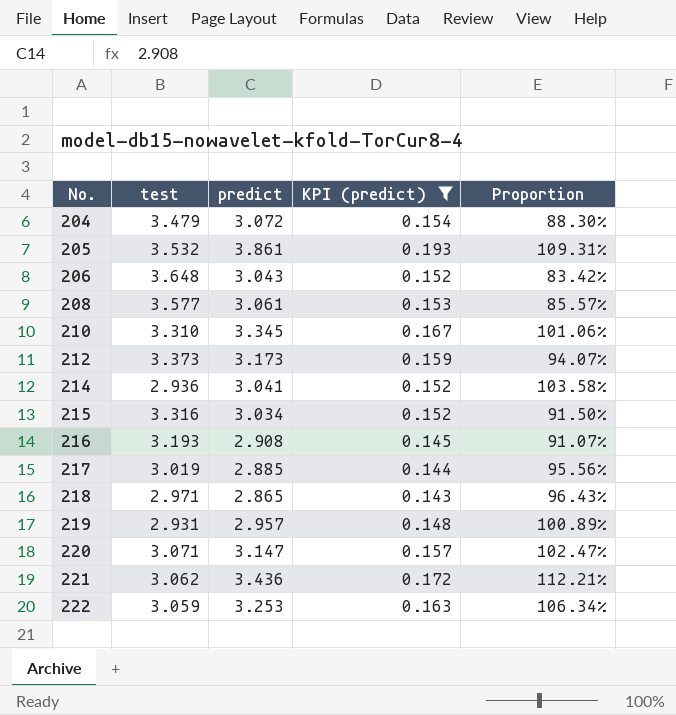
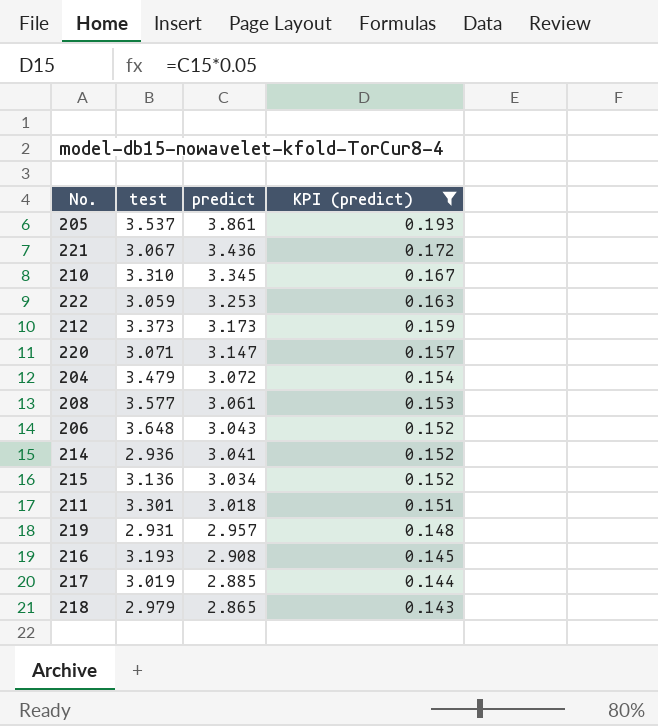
row order: No. ascending -> predict descending
column Proportion | formula: [predict] / [test] -> none
205 | test: 3.532 -> 3.537
221 | test: 3.062 -> 3.067
215 | test: 3.316 -> 3.136
row 211: none -> 3.301 | 3.018 | 0.151
218 | test: 2.971 -> 2.979

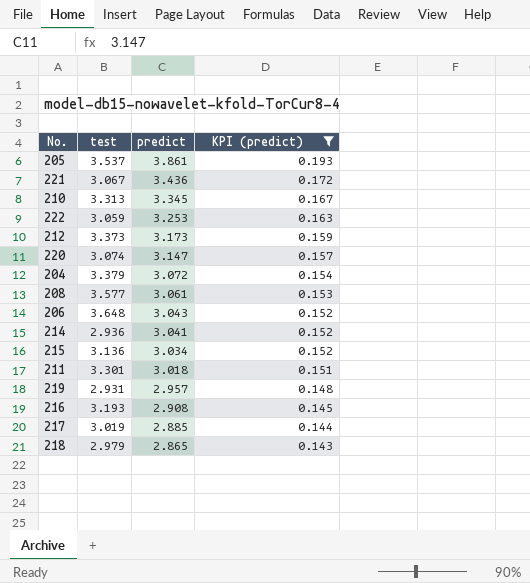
210 | test: 3.310 -> 3.313
220 | test: 3.071 -> 3.074
204 | test: 3.479 -> 3.379

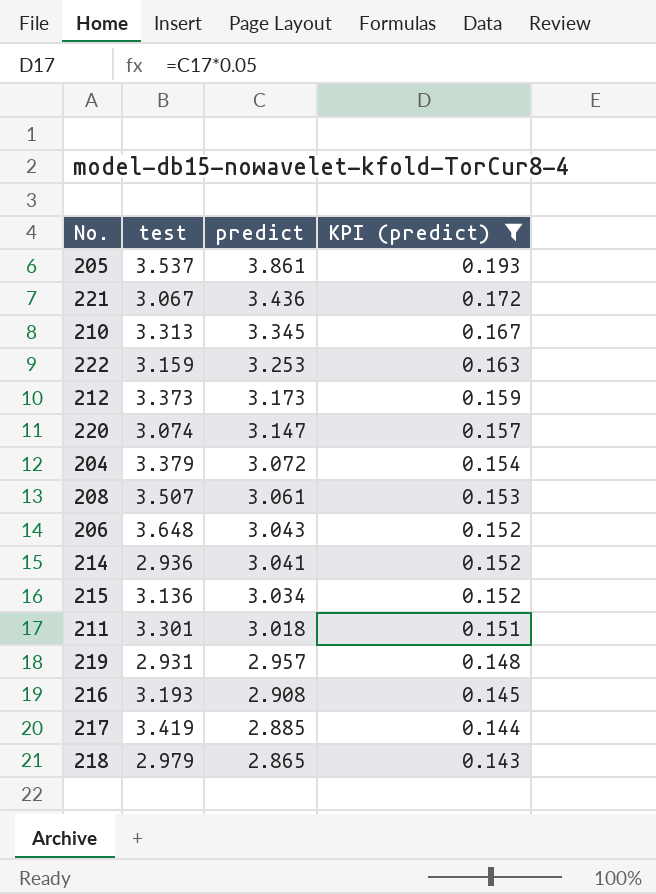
222 | test: 3.059 -> 3.159
208 | test: 3.577 -> 3.507
217 | test: 3.019 -> 3.419

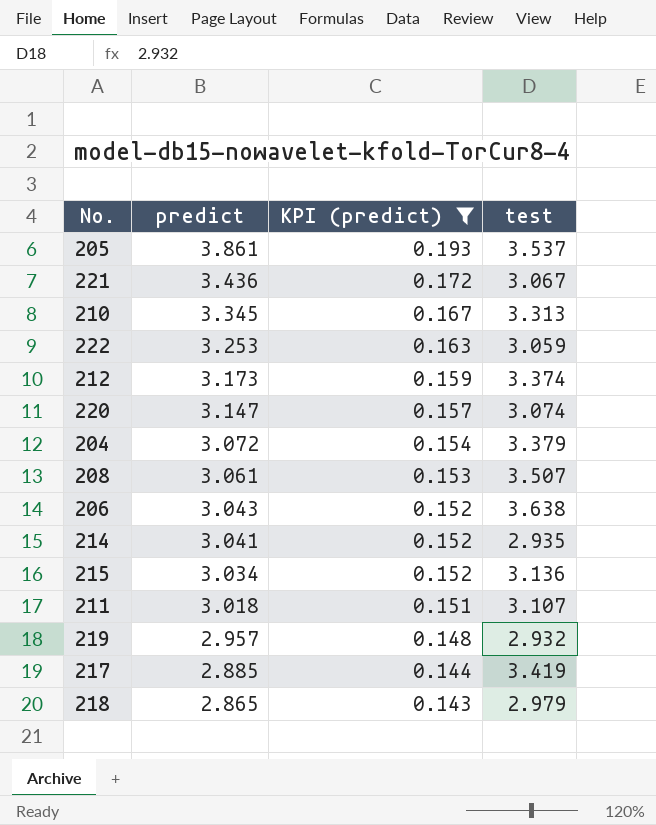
column test | position: 2 -> 4
row 216: 3.193 | 2.908 | 0.145 -> none
222 | test: 3.159 -> 3.059
212 | test: 3.373 -> 3.374
206 | test: 3.648 -> 3.638
214 | test: 2.936 -> 2.935
211 | test: 3.301 -> 3.107
219 | test: 2.931 -> 2.932

